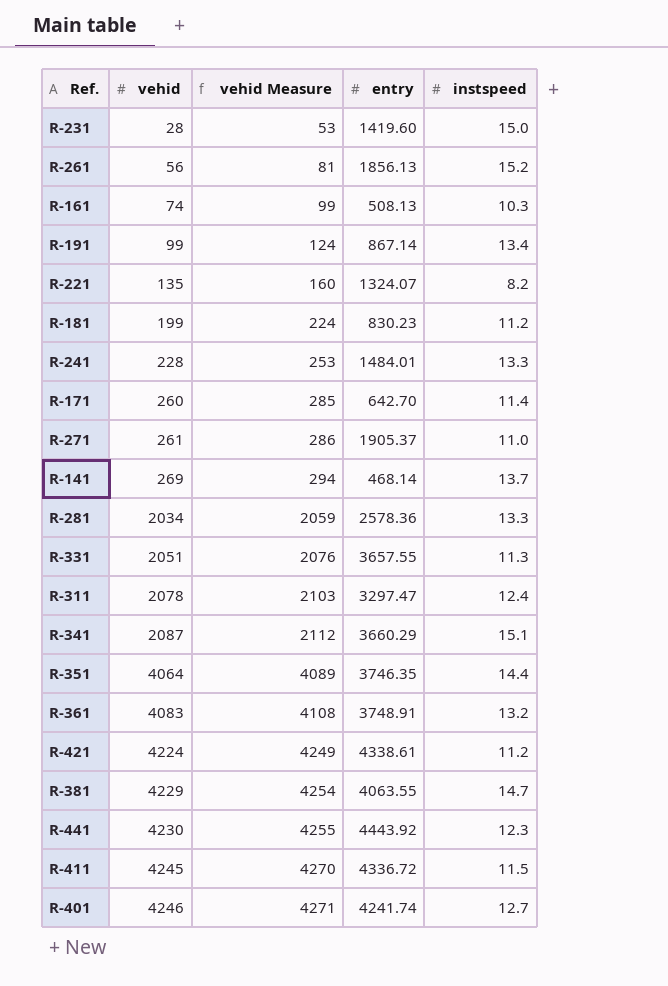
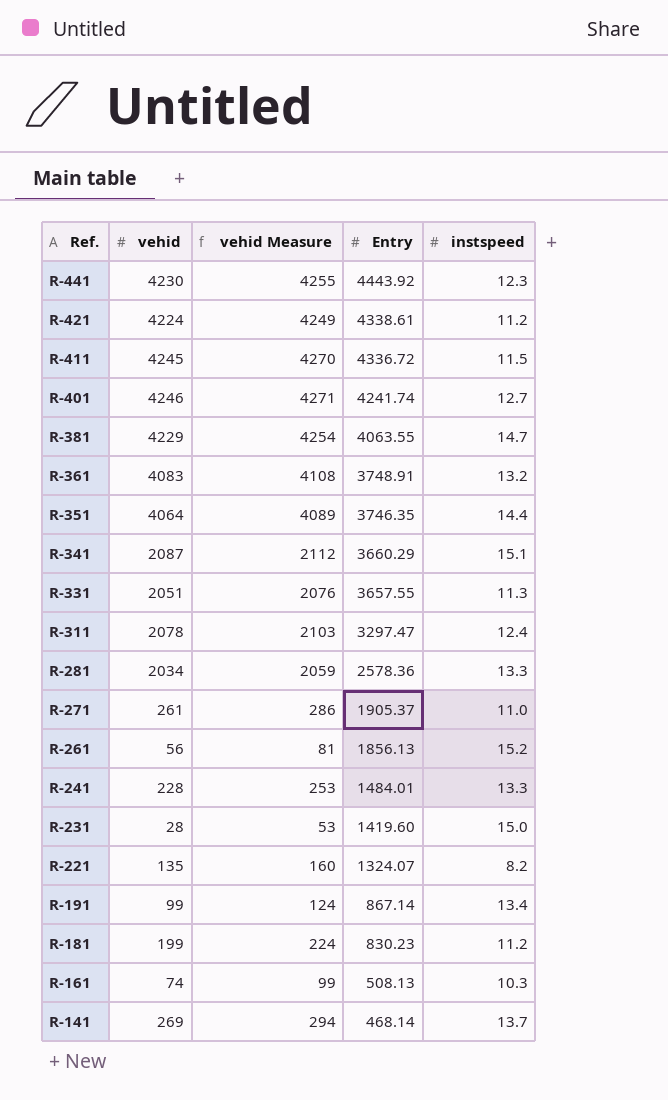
row order: vehid ascending -> Ref. descending
column name: entry -> Entry
row R-171: 260 | 285 | 642.70 | 11.4 -> none

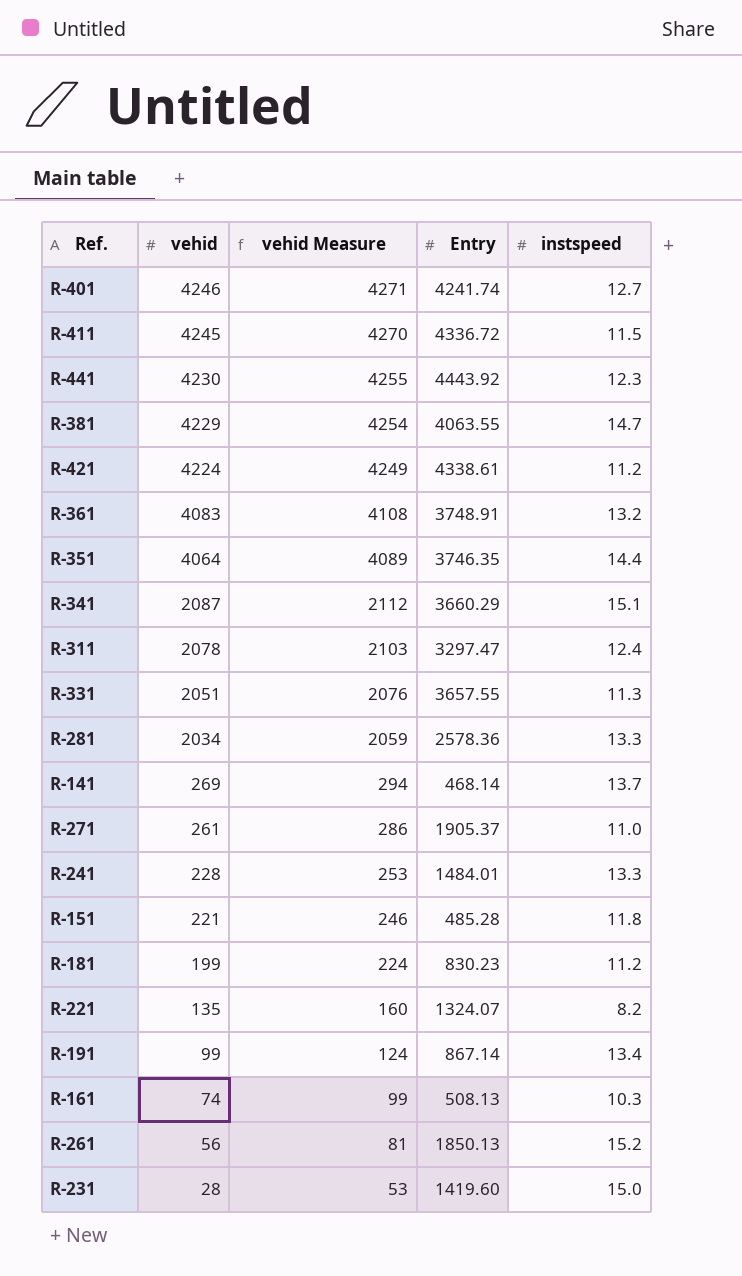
row order: Ref. descending -> vehid descending
row R-151: none -> 221 | 246 | 485.28 | 11.8
R-261 | Entry: 1856.13 -> 1850.13

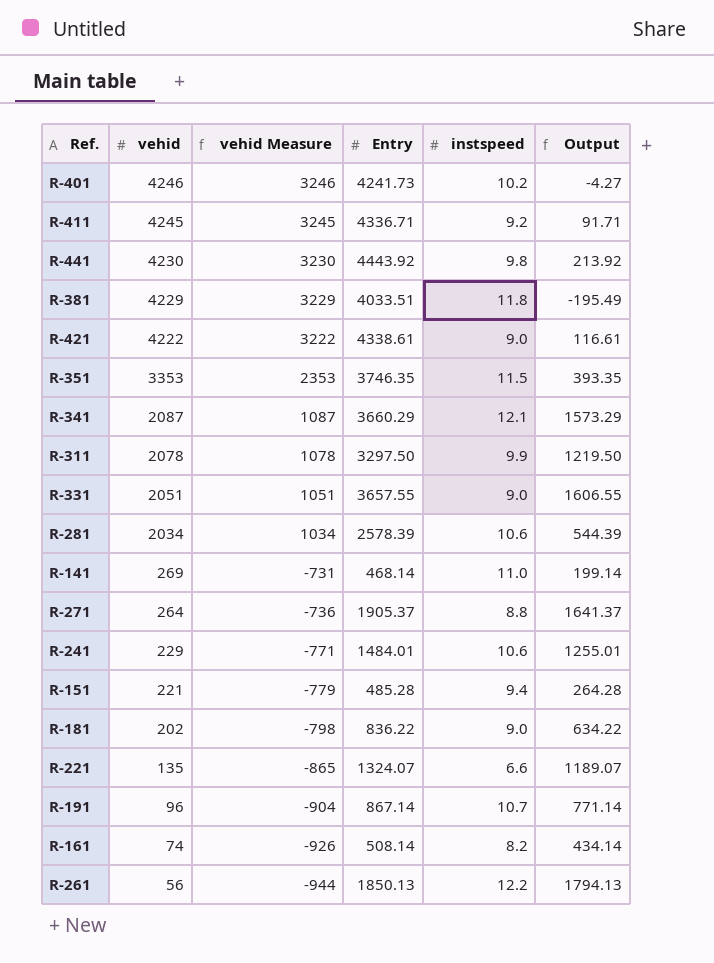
column vehid Measure | formula: [vehid] + 25 -> [vehid] - 1000
column Output | formula: none -> [Entry] - [vehid]
row R-361: 4083 | 4108 | 3748.91 | 13.2 -> none
row R-231: 28 | 53 | 1419.60 | 15.0 -> none
R-401 | Entry: 4241.74 -> 4241.73
R-401 | instspeed: 12.7 -> 10.2
R-411 | Entry: 4336.72 -> 4336.71
R-411 | instspeed: 11.5 -> 9.2
R-441 | instspeed: 12.3 -> 9.8
R-381 | Entry: 4063.55 -> 4033.51
R-381 | instspeed: 14.7 -> 11.8
R-421 | vehid: 4224 -> 4222
R-421 | instspeed: 11.2 -> 9.0
R-351 | vehid: 4064 -> 3353
R-351 | instspeed: 14.4 -> 11.5
R-341 | instspeed: 15.1 -> 12.1
R-311 | Entry: 3297.47 -> 3297.50
R-311 | instspeed: 12.4 -> 9.9
R-331 | instspeed: 11.3 -> 9.0
R-281 | Entry: 2578.36 -> 2578.39
R-281 | instspeed: 13.3 -> 10.6
R-141 | instspeed: 13.7 -> 11.0
R-271 | vehid: 261 -> 264
R-271 | instspeed: 11.0 -> 8.8
R-241 | vehid: 228 -> 229
R-241 | instspeed: 13.3 -> 10.6
R-151 | instspeed: 11.8 -> 9.4
R-181 | vehid: 199 -> 202
R-181 | Entry: 830.23 -> 836.22
R-181 | instspeed: 11.2 -> 9.0
R-221 | instspeed: 8.2 -> 6.6
R-191 | vehid: 99 -> 96
R-191 | instspeed: 13.4 -> 10.7
R-161 | Entry: 508.13 -> 508.14
R-161 | instspeed: 10.3 -> 8.2
R-261 | instspeed: 15.2 -> 12.2

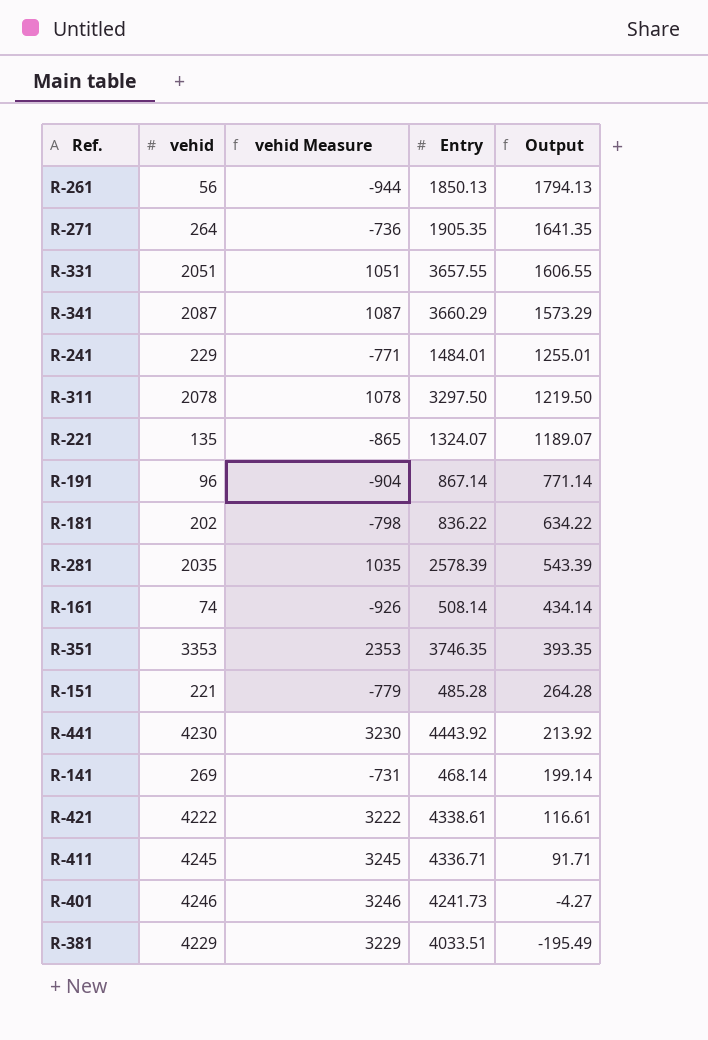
row order: vehid descending -> Output descending
column instspeed | position: 5 -> none
R-271 | Entry: 1905.37 -> 1905.35
R-271 | Output: 1641.37 -> 1641.35
R-281 | vehid: 2034 -> 2035
R-281 | vehid Measure: 1034 -> 1035
R-281 | Output: 544.39 -> 543.39

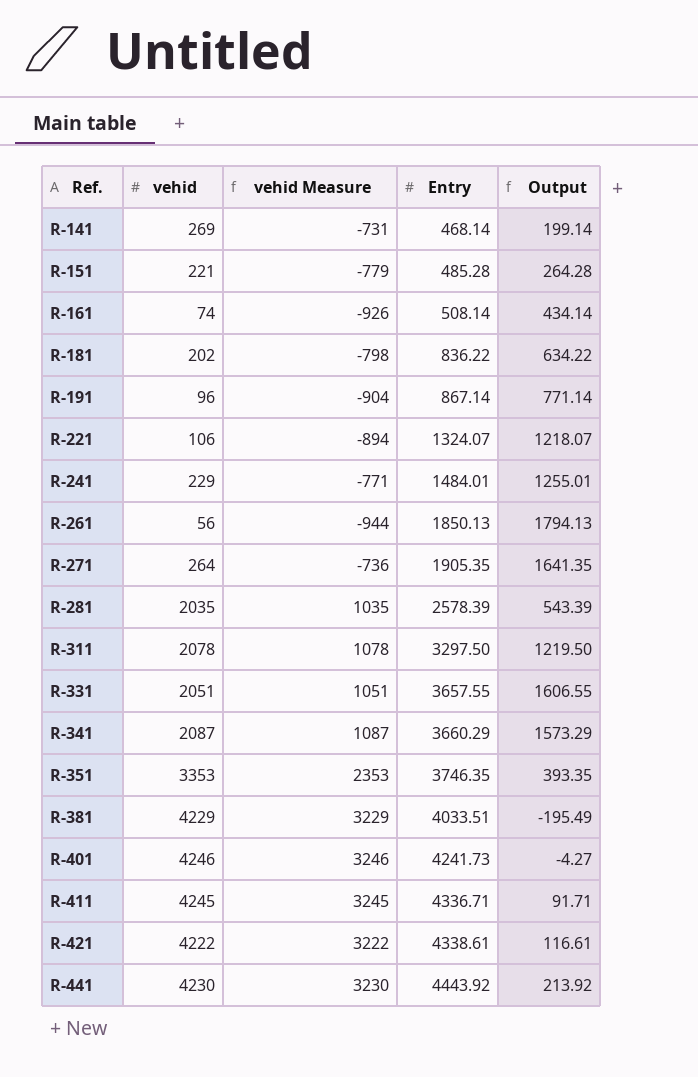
row order: Output descending -> Ref. ascending
R-221 | vehid: 135 -> 106
R-221 | vehid Measure: -865 -> -894
R-221 | Output: 1189.07 -> 1218.07

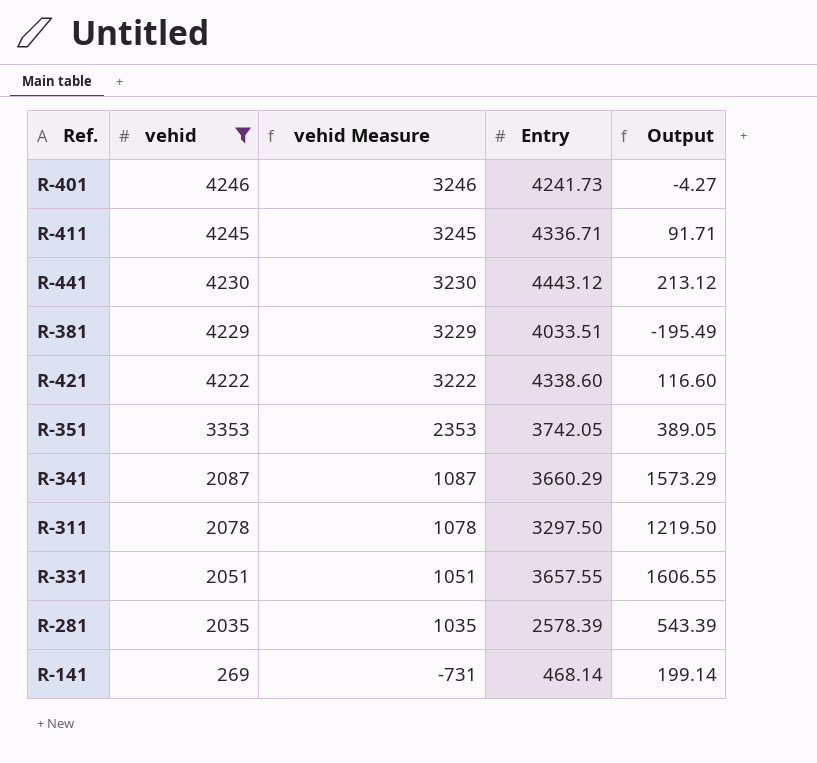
filter: none -> vehid >= 269
row order: Ref. ascending -> vehid descending
R-441 | Entry: 4443.92 -> 4443.12
R-441 | Output: 213.92 -> 213.12
R-421 | Entry: 4338.61 -> 4338.60
R-421 | Output: 116.61 -> 116.60
R-351 | Entry: 3746.35 -> 3742.05
R-351 | Output: 393.35 -> 389.05

